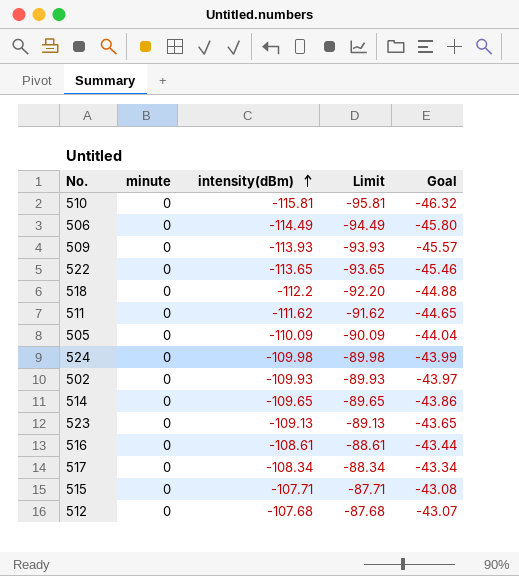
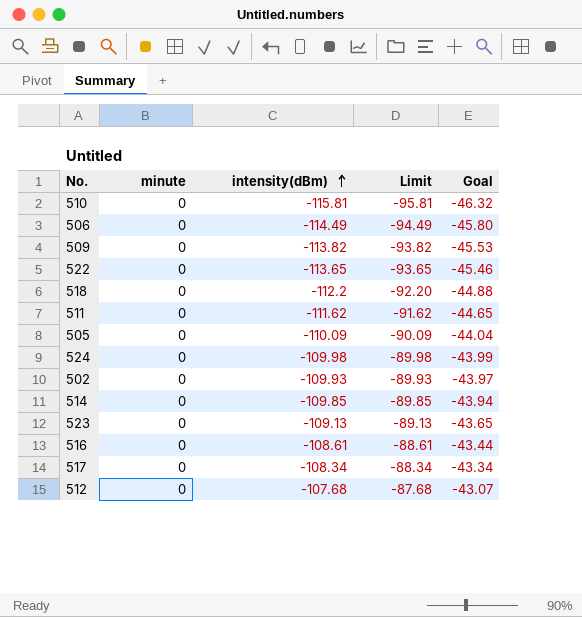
row 515: 0 | -107.71 | -87.71 | -43.08 -> none
509 | intensity(dBm): -113.93 -> -113.82
509 | Limit: -93.93 -> -93.82
509 | Goal: -45.57 -> -45.53
514 | intensity(dBm): -109.65 -> -109.85
514 | Limit: -89.65 -> -89.85
514 | Goal: -43.86 -> -43.94

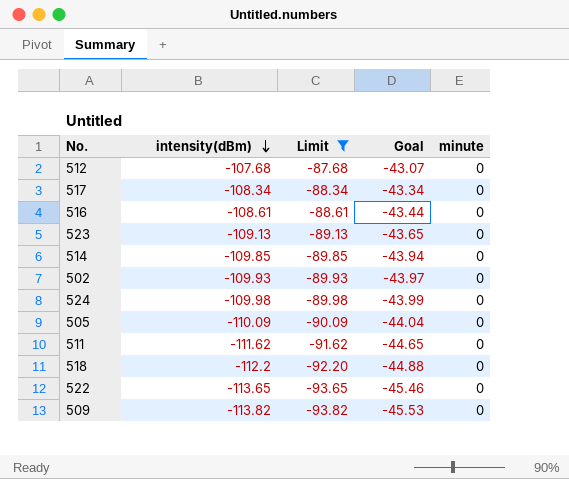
filter: none -> Limit >= -93.82
row order: intensity(dBm) ascending -> intensity(dBm) descending
column minute | position: 2 -> 5

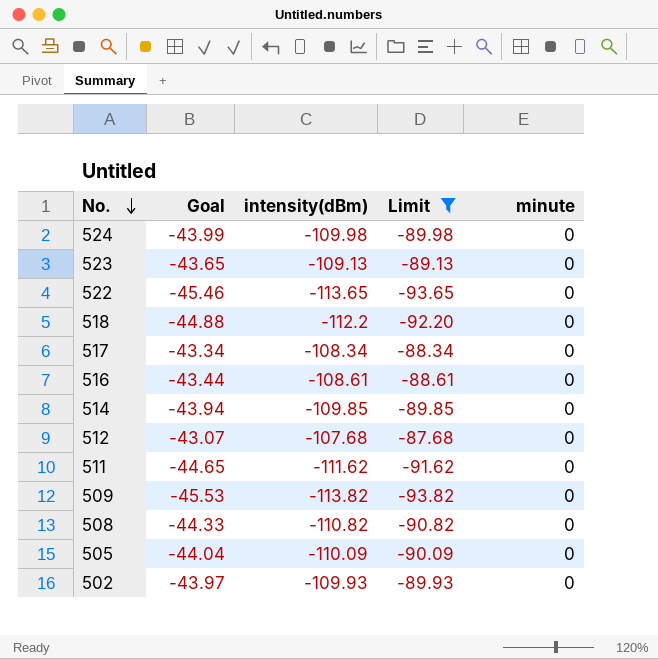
row order: intensity(dBm) descending -> No. descending
column Goal | position: 4 -> 2
row 508: none -> -44.33 | -110.82 | -90.82 | 0

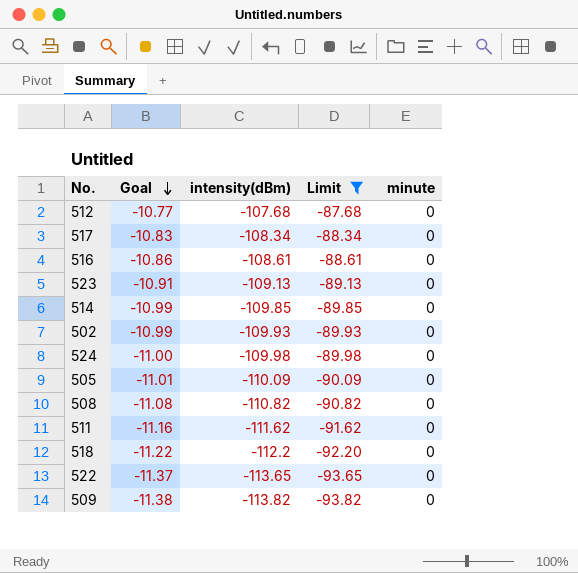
row order: No. descending -> Goal descending
column Goal | formula: [intensity(dBm)] * 0.4 -> [intensity(dBm)] * 0.1

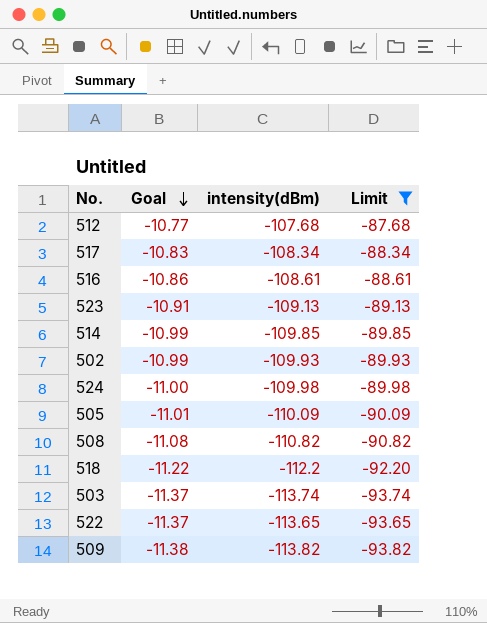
column minute | position: 5 -> none
row 511: -11.16 | -111.62 | -91.62 | 0 -> none
row 503: none -> -11.37 | -113.74 | -93.74

